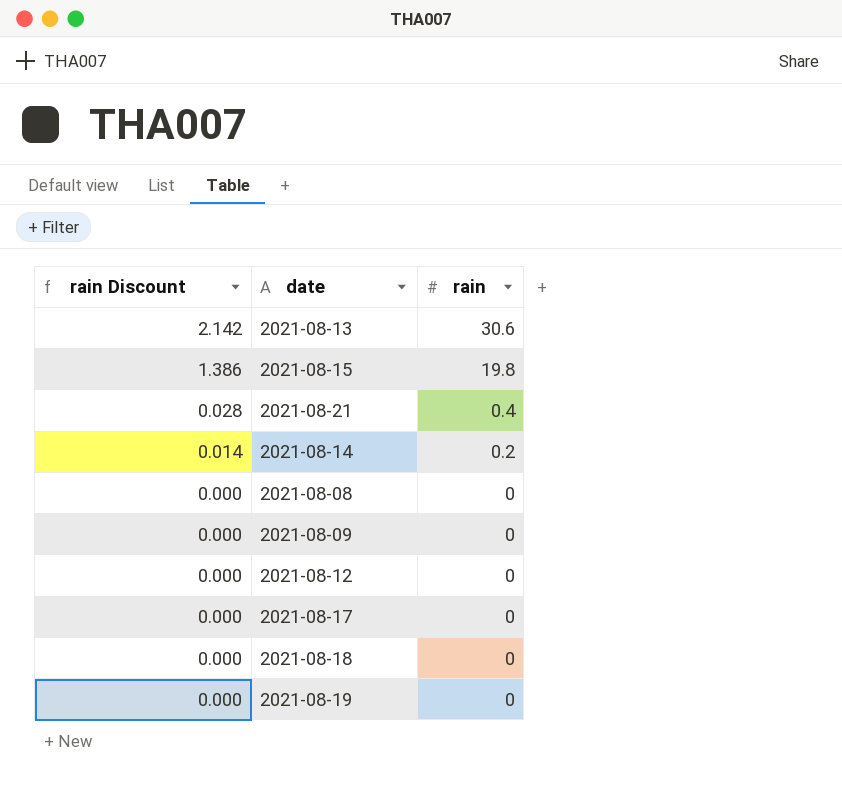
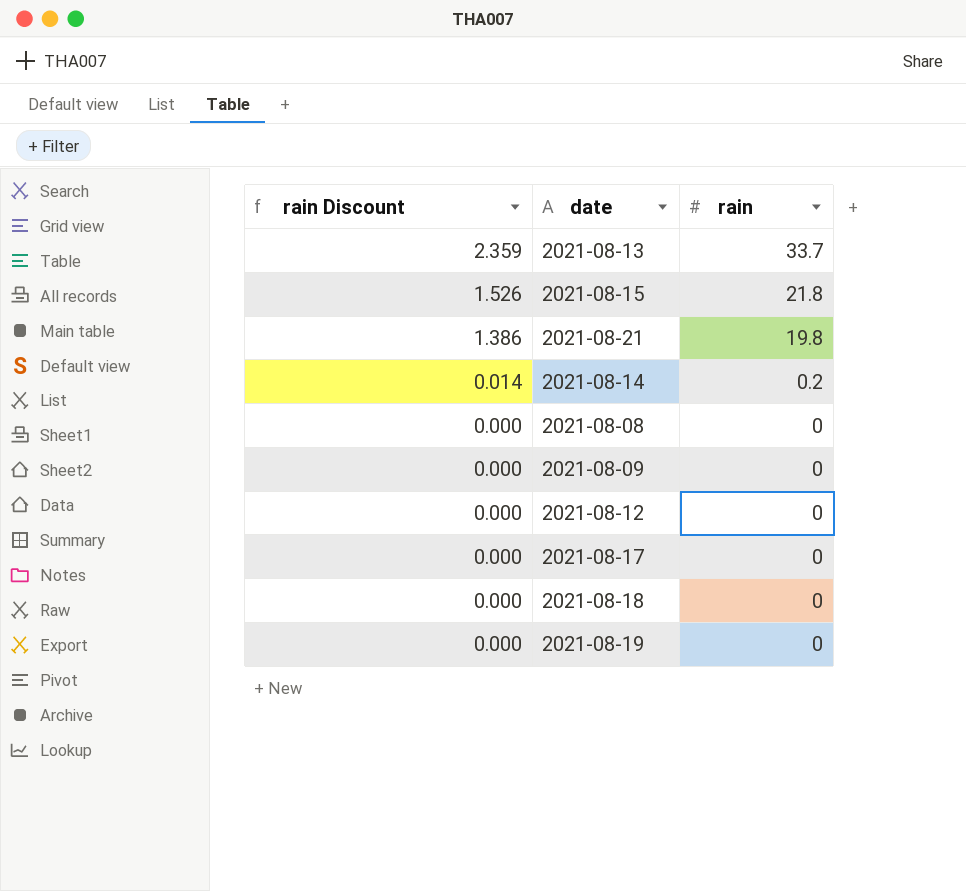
2021-08-13 | rain Discount: 2.142 -> 2.359
2021-08-13 | rain: 30.6 -> 33.7
2021-08-15 | rain Discount: 1.386 -> 1.526
2021-08-15 | rain: 19.8 -> 21.8
2021-08-21 | rain Discount: 0.028 -> 1.386
2021-08-21 | rain: 0.4 -> 19.8

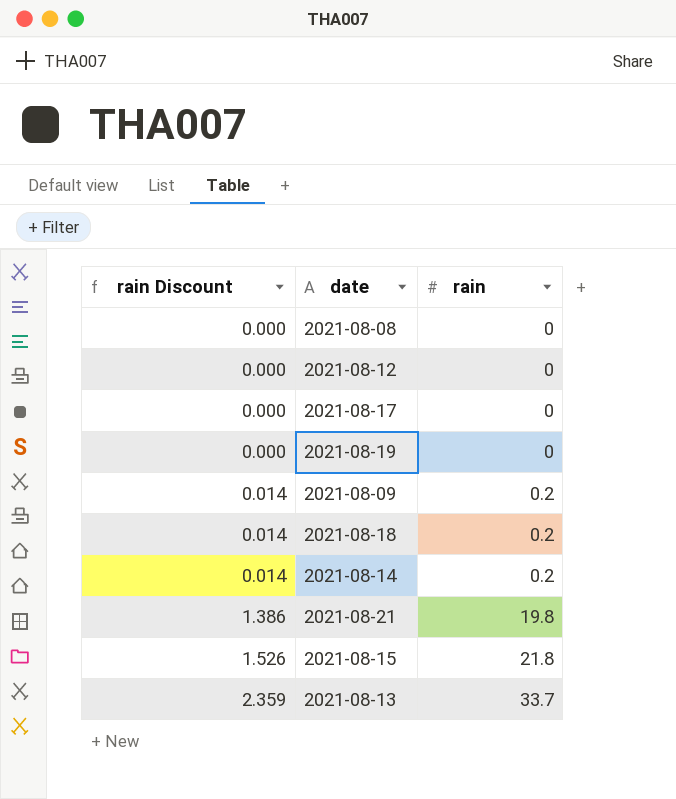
row order: rain Discount descending -> rain Discount ascending
2021-08-09 | rain Discount: 0.000 -> 0.014
2021-08-09 | rain: 0 -> 0.2
2021-08-18 | rain Discount: 0.000 -> 0.014
2021-08-18 | rain: 0 -> 0.2

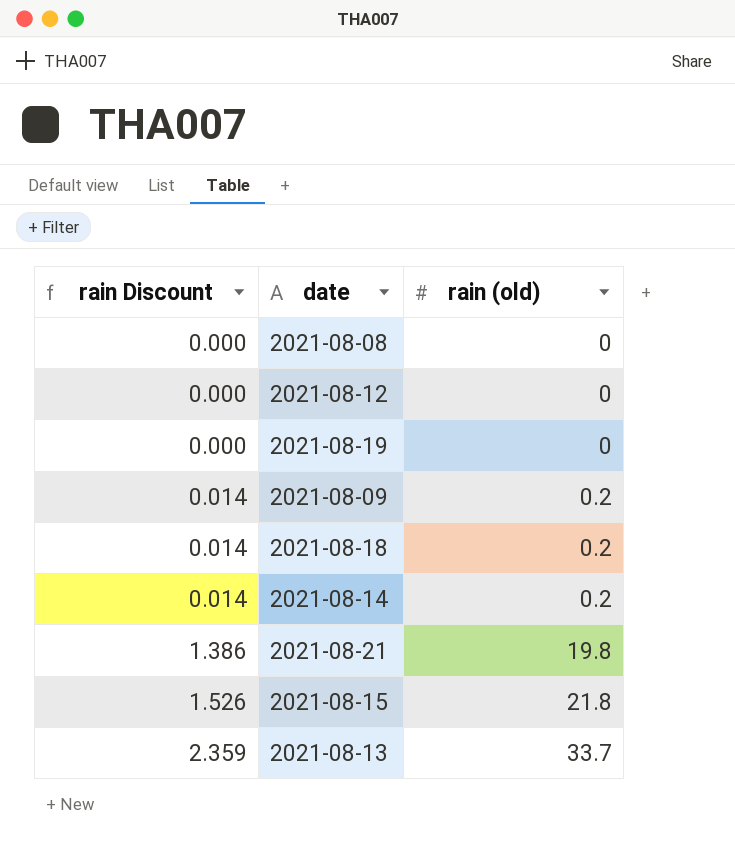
column name: rain -> rain (old)
row 2021-08-17: 0.000 | 0 -> none

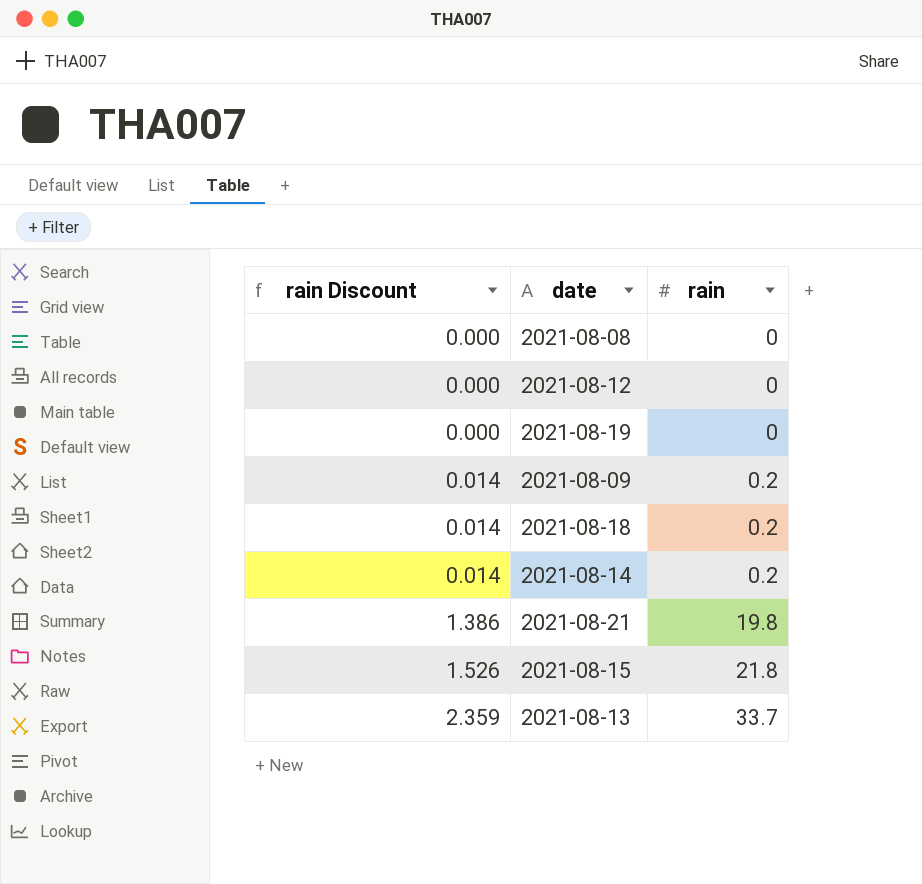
column name: rain (old) -> rain

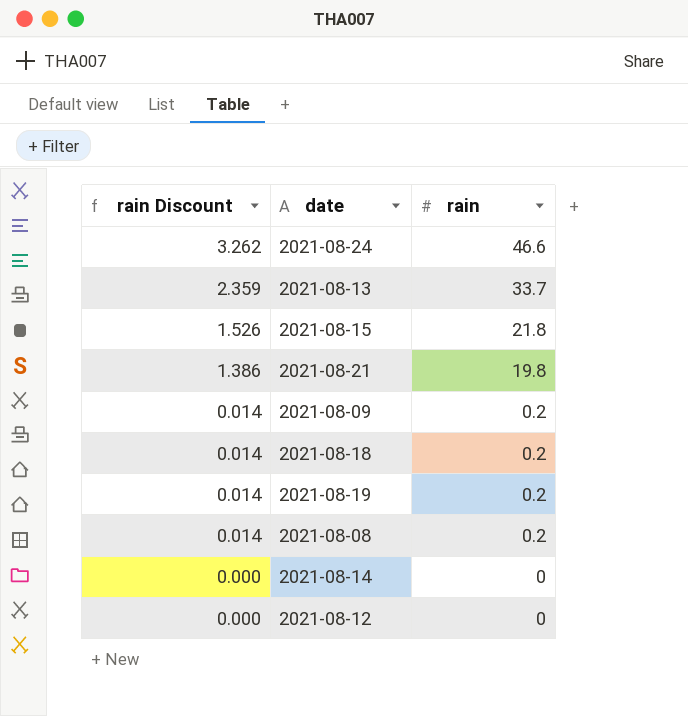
row order: rain Discount ascending -> rain Discount descending
row 2021-08-24: none -> 3.262 | 46.6
2021-08-19 | rain Discount: 0.000 -> 0.014
2021-08-19 | rain: 0 -> 0.2
2021-08-08 | rain Discount: 0.000 -> 0.014
2021-08-08 | rain: 0 -> 0.2
2021-08-14 | rain Discount: 0.014 -> 0.000
2021-08-14 | rain: 0.2 -> 0

